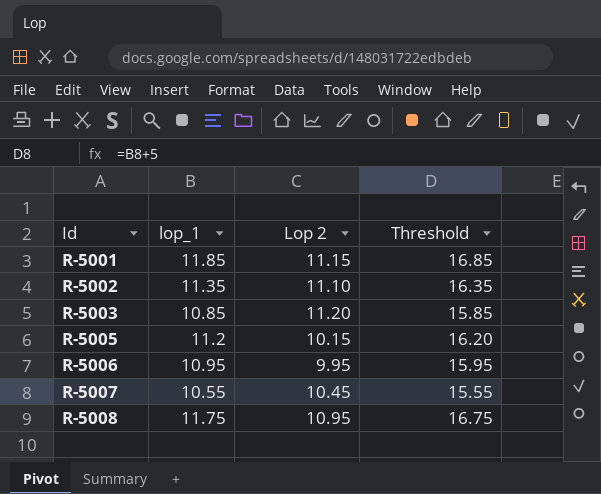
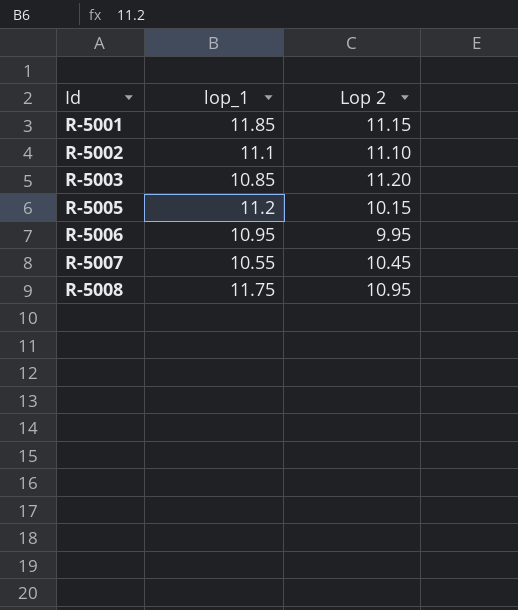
column Threshold | formula: [lop_1] + 5 -> none
R-5002 | lop_1: 11.35 -> 11.1

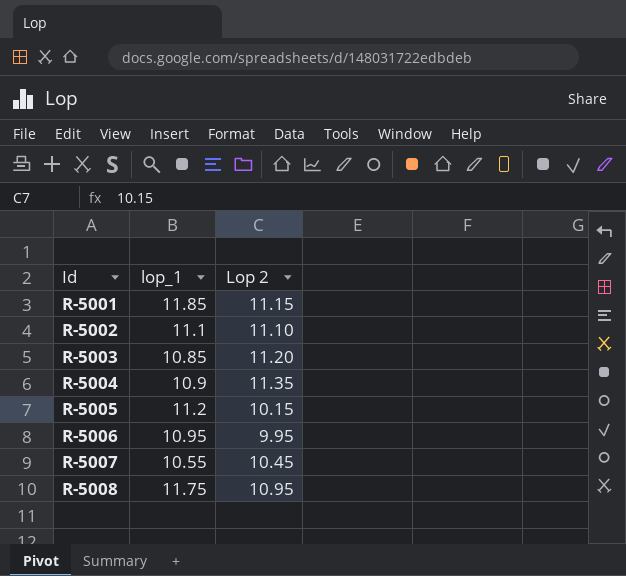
row R-5004: none -> 10.9 | 11.35

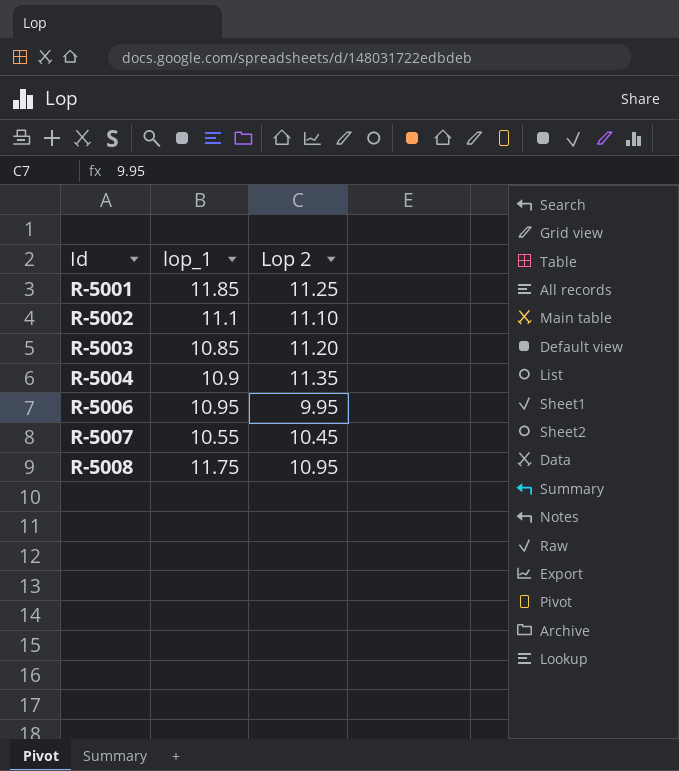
row R-5005: 11.2 | 10.15 -> none
R-5001 | Lop 2: 11.15 -> 11.25

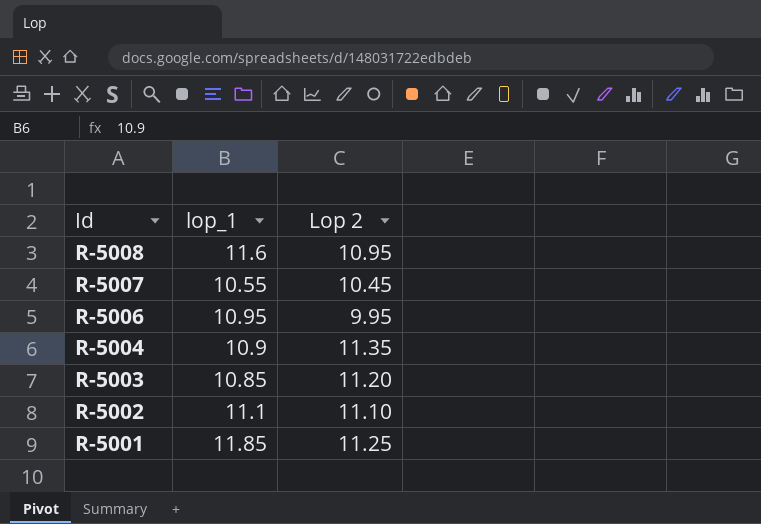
row order: Id ascending -> Id descending
R-5008 | lop_1: 11.75 -> 11.6

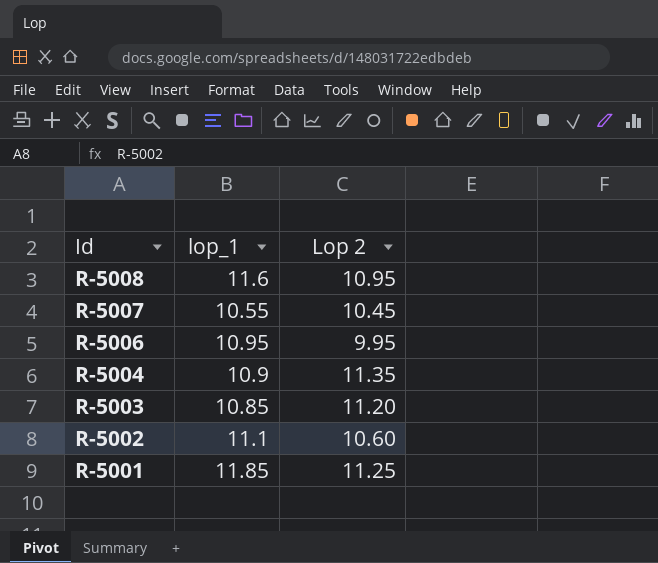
R-5002 | Lop 2: 11.10 -> 10.60

